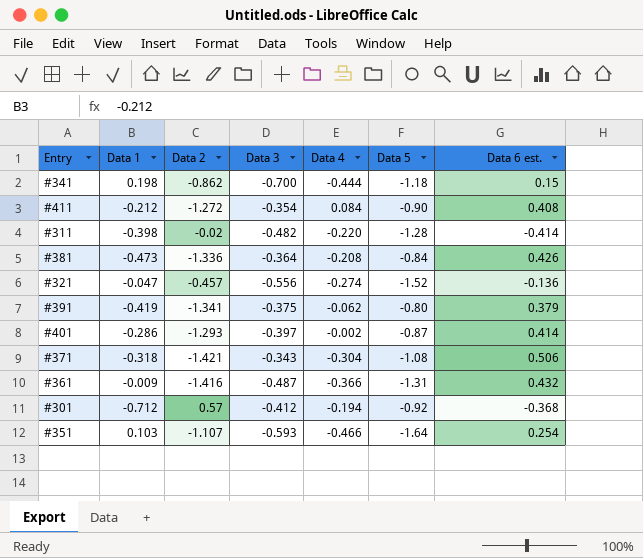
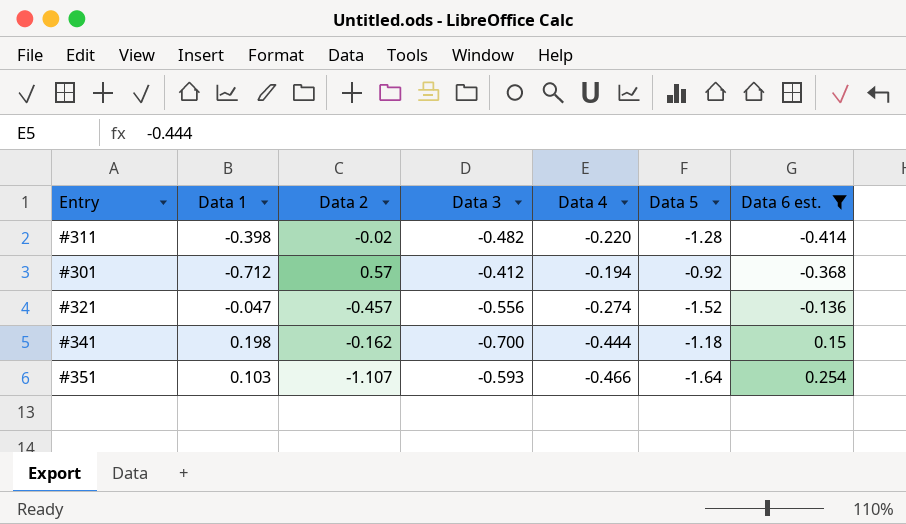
filter: none -> Data 6 est. <= 0.254
row order: none -> Data 6 est. ascending
#341 | Data 2: -0.862 -> -0.162

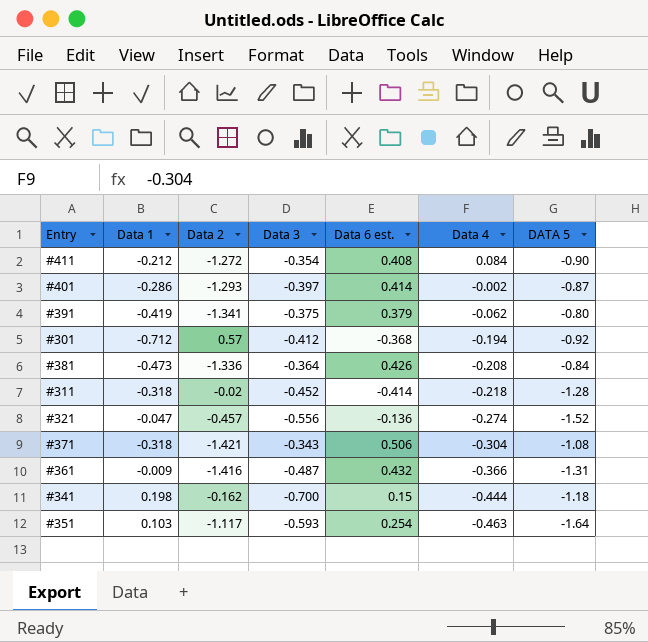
filter: Data 6 est. <= 0.254 -> none
row order: Data 6 est. ascending -> Data 4 descending
column Data 6 est. | position: 7 -> 5
column name: Data 5 -> DATA 5
#311 | Data 1: -0.398 -> -0.318
#311 | Data 3: -0.482 -> -0.452
#311 | Data 4: -0.220 -> -0.218
#351 | Data 2: -1.107 -> -1.117
#351 | Data 4: -0.466 -> -0.463

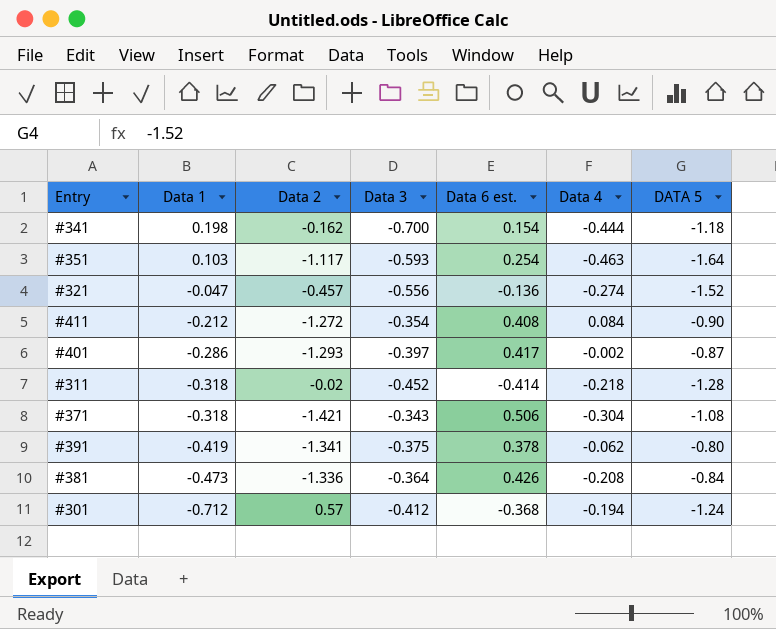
row order: Data 4 descending -> Data 1 descending
row #361: -0.009 | -1.416 | -0.487 | 0.432 | -0.366 | -1.31 -> none
#341 | Data 6 est.: 0.15 -> 0.154
#401 | Data 6 est.: 0.414 -> 0.417
#391 | Data 6 est.: 0.379 -> 0.378
#301 | DATA 5: -0.92 -> -1.24

